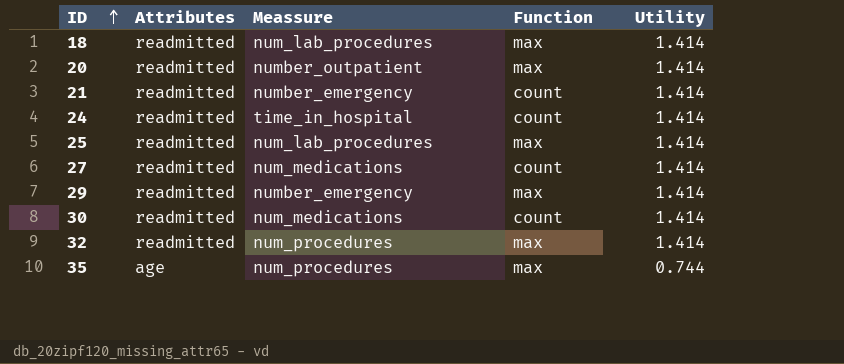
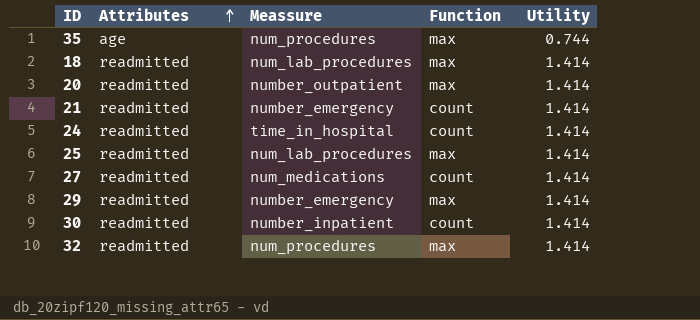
row order: ID ascending -> Attributes ascending
30 | Meassure: num_medications -> number_inpatient

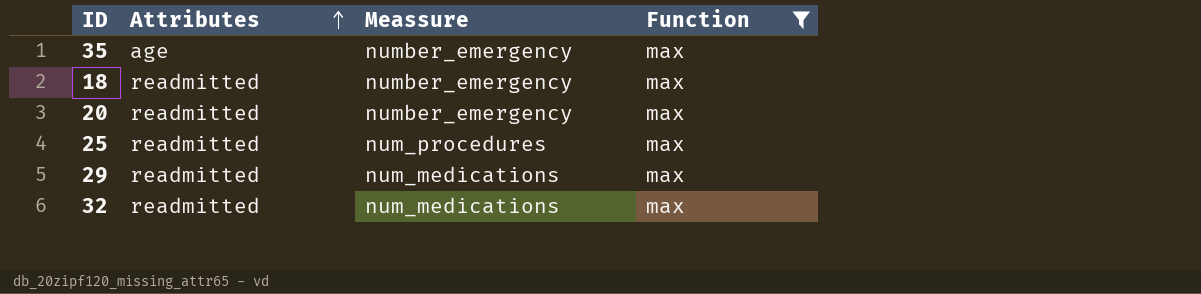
filter: none -> Function = max
column Utility | position: 5 -> none
35 | Meassure: num_procedures -> number_emergency
18 | Meassure: num_lab_procedures -> number_emergency
20 | Meassure: number_outpatient -> number_emergency
25 | Meassure: num_lab_procedures -> num_procedures
29 | Meassure: number_emergency -> num_medications
32 | Meassure: num_procedures -> num_medications

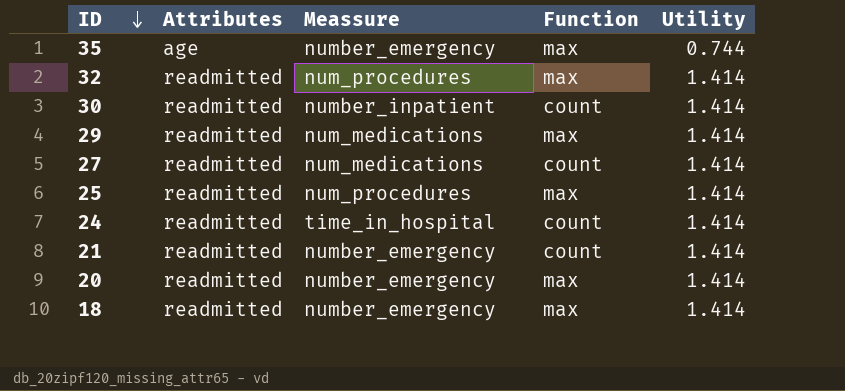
filter: Function = max -> none
row order: Attributes ascending -> ID descending
column Utility | position: none -> 5
32 | Meassure: num_medications -> num_procedures

